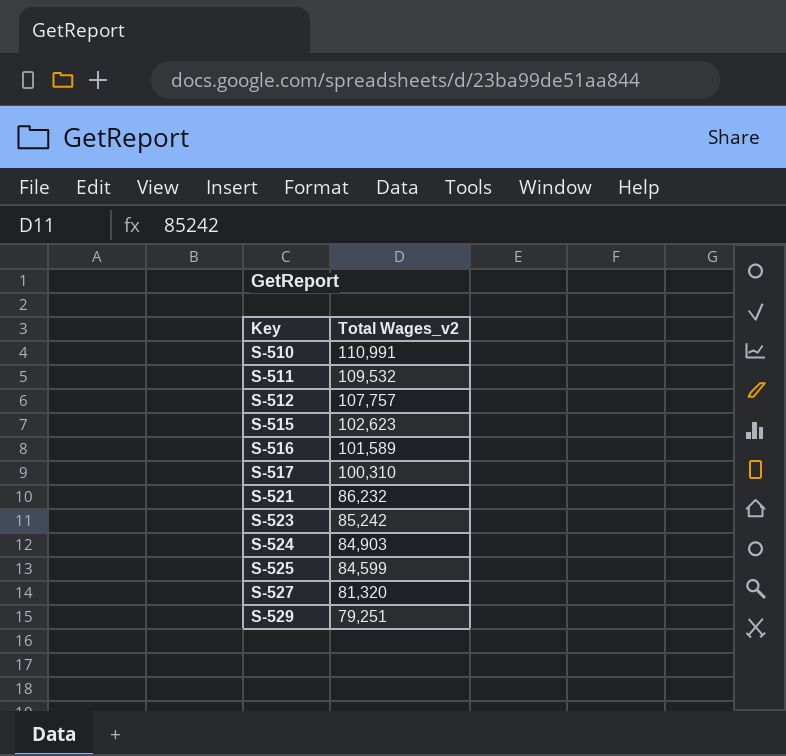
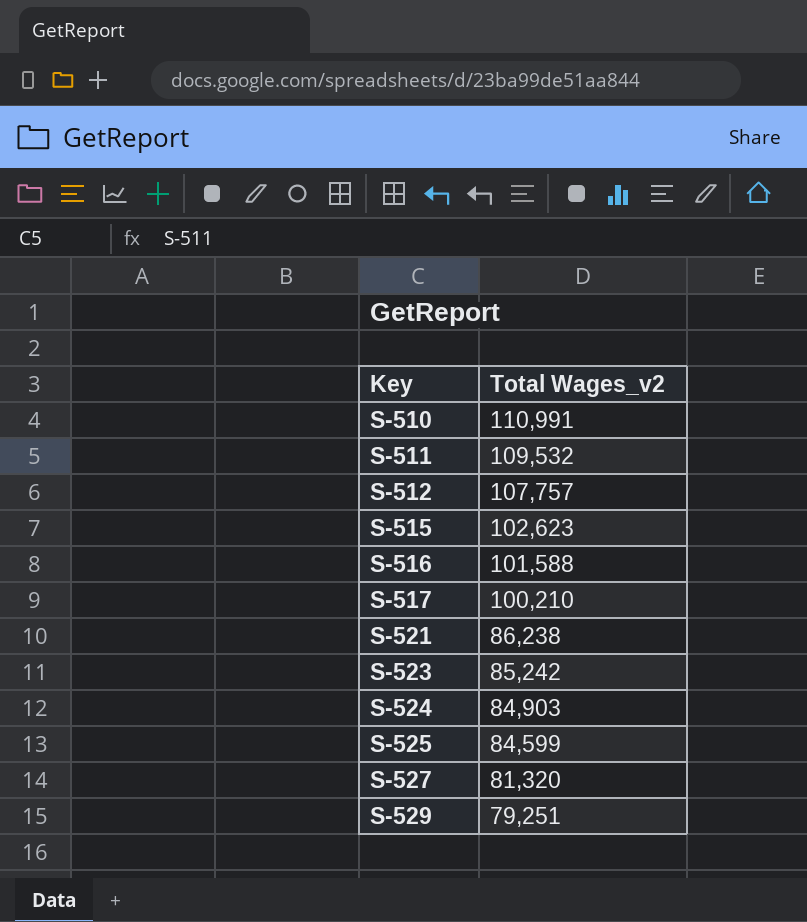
S-516 | Total Wages_v2: 101,589 -> 101,588
S-517 | Total Wages_v2: 100,310 -> 100,210
S-521 | Total Wages_v2: 86,232 -> 86,238

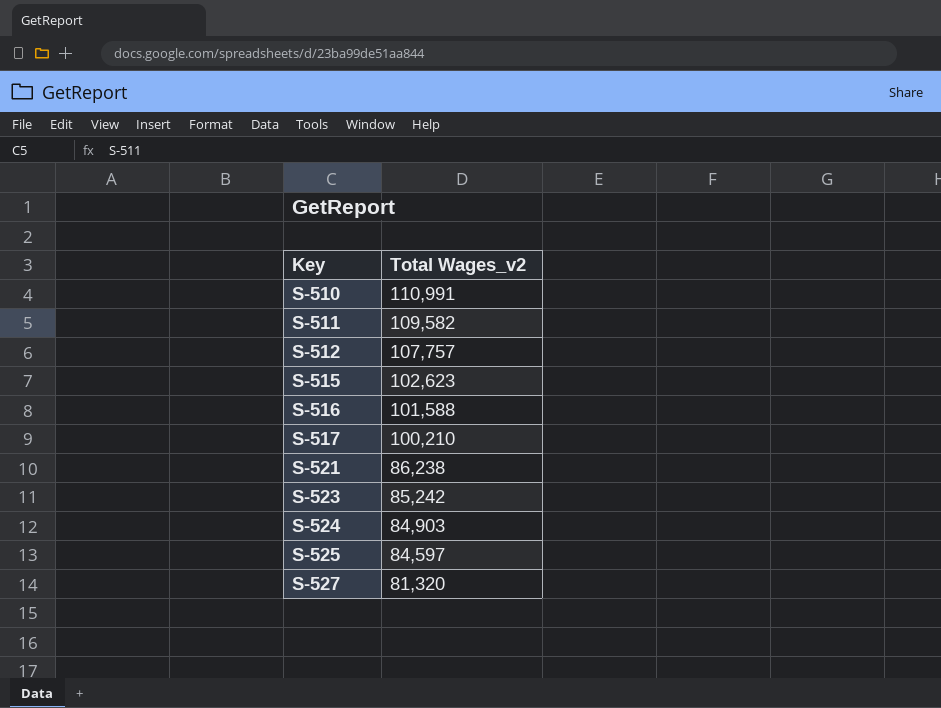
row S-529: 79,251 -> none
S-511 | Total Wages_v2: 109,532 -> 109,582
S-525 | Total Wages_v2: 84,599 -> 84,597

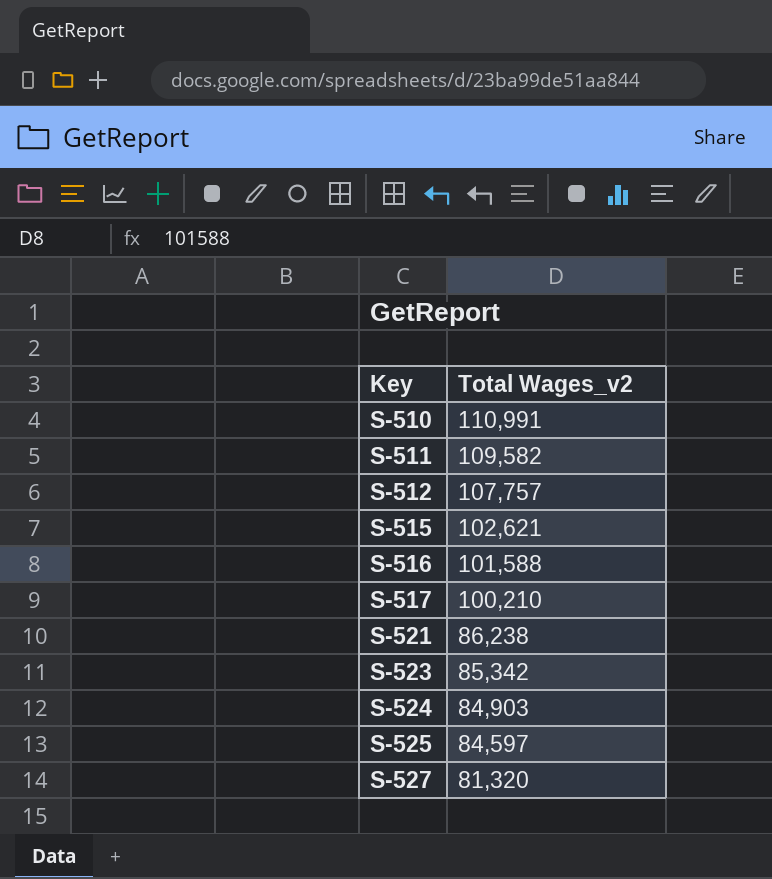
S-515 | Total Wages_v2: 102,623 -> 102,621
S-523 | Total Wages_v2: 85,242 -> 85,342

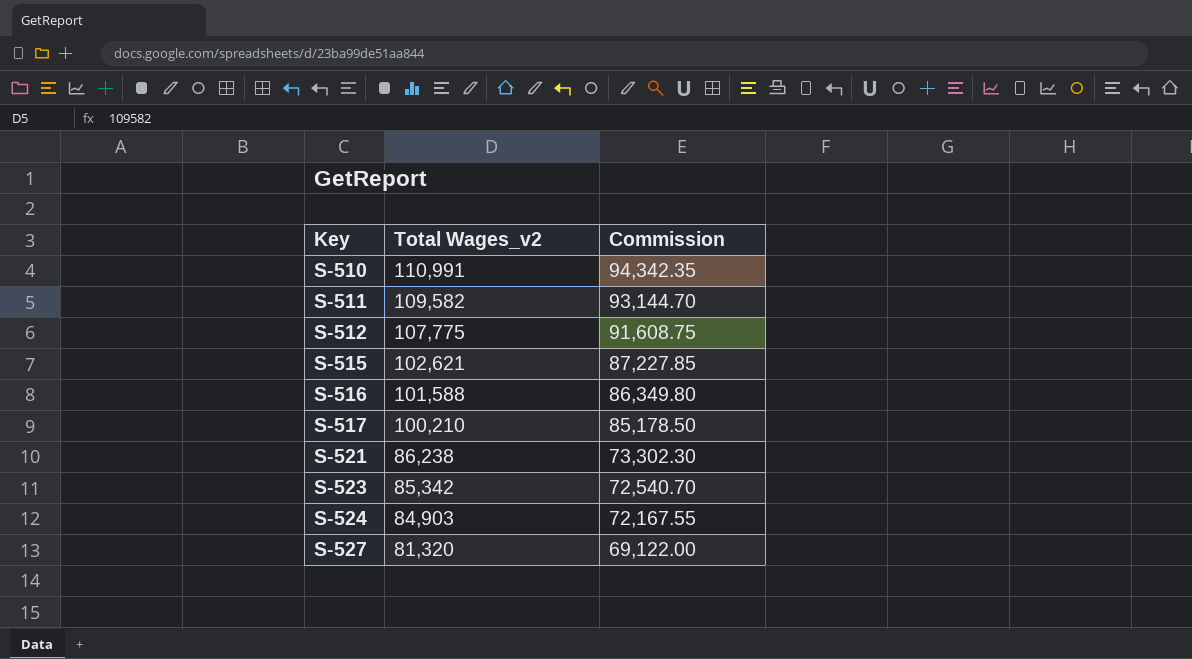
column Commission | formula: none -> [Total Wages_v2] * 0.85
row S-525: 84,597 -> none
S-512 | Total Wages_v2: 107,757 -> 107,775

